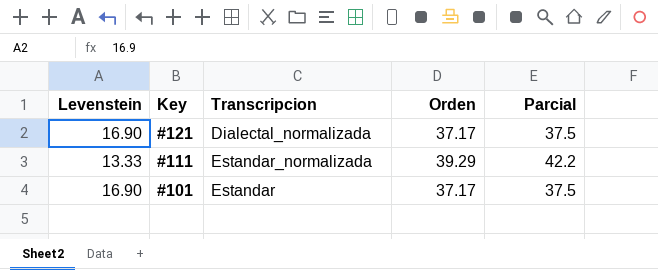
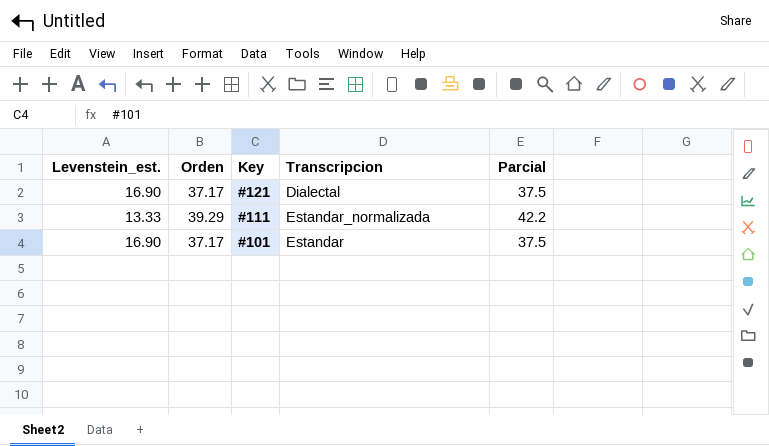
column name: Levenstein -> Levenstein_est.
column Orden | position: 4 -> 2
#121 | Transcripcion: Dialectal_normalizada -> Dialectal

